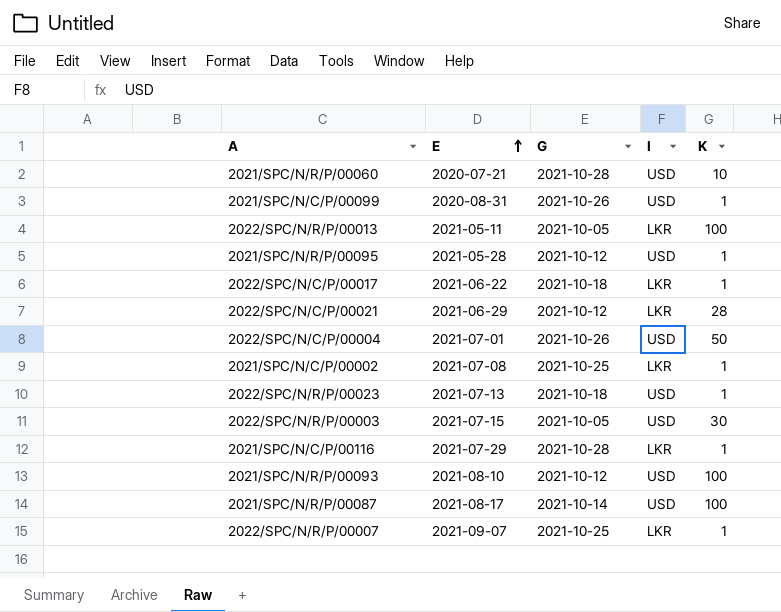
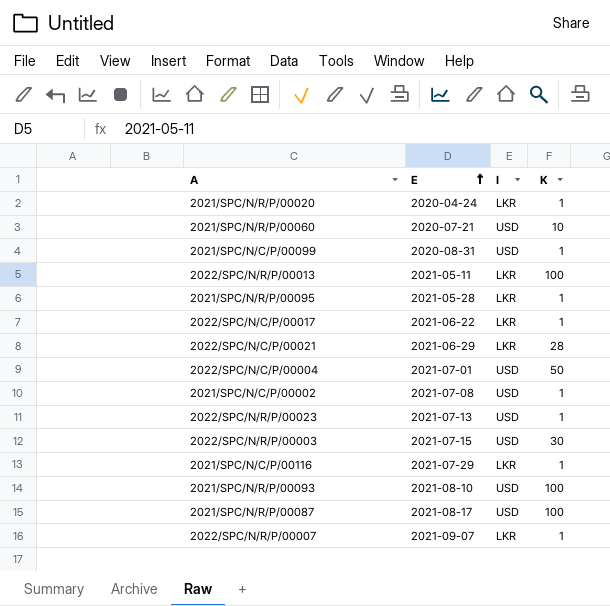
column G | position: 3 -> none
row 2021/SPC/N/R/P/00020: none -> 2020-04-24 | LKR | 1
2021/SPC/N/R/P/00095 | I: USD -> LKR
2021/SPC/N/C/P/00002 | I: LKR -> USD

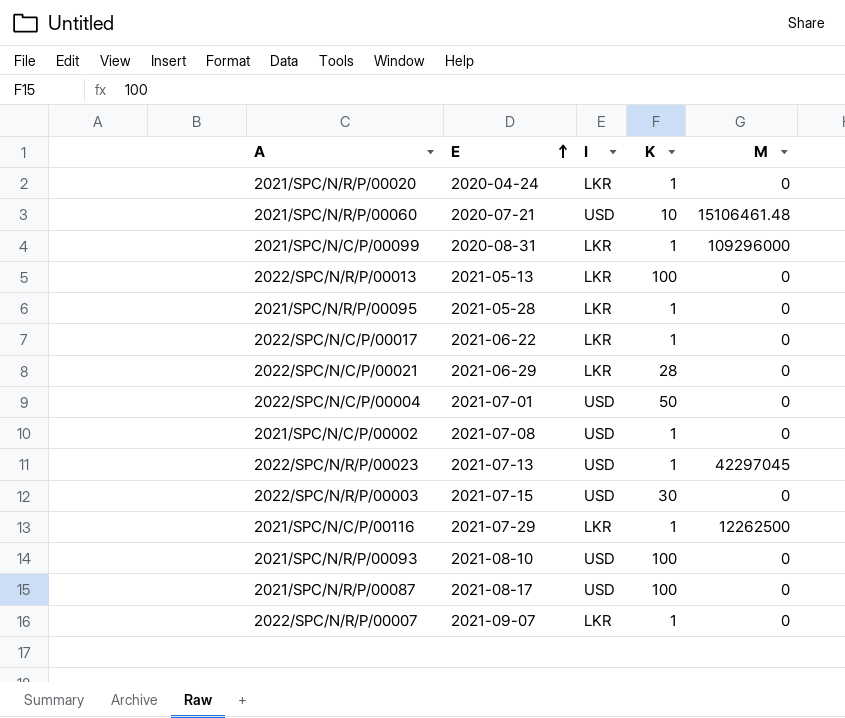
column M | position: none -> 5
2021/SPC/N/C/P/00099 | I: USD -> LKR
2022/SPC/N/R/P/00013 | E: 2021-05-11 -> 2021-05-13

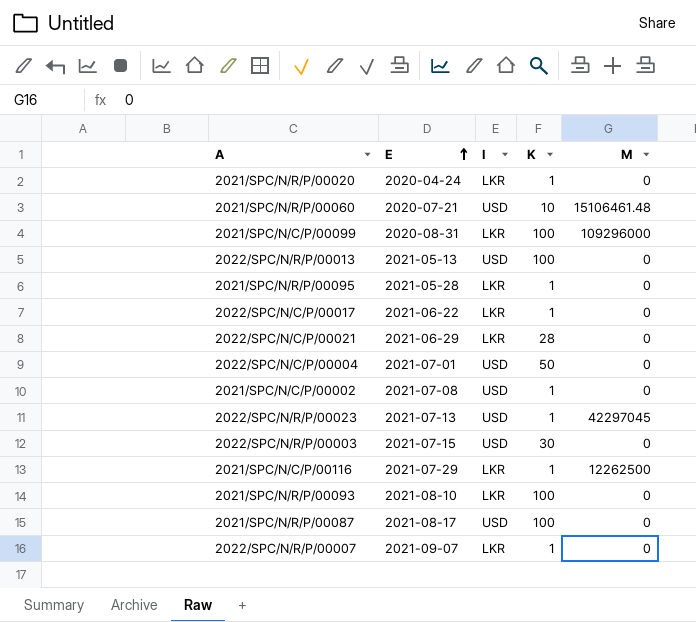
2021/SPC/N/C/P/00099 | K: 1 -> 100
2022/SPC/N/R/P/00013 | I: LKR -> USD
2021/SPC/N/R/P/00093 | I: USD -> LKR

